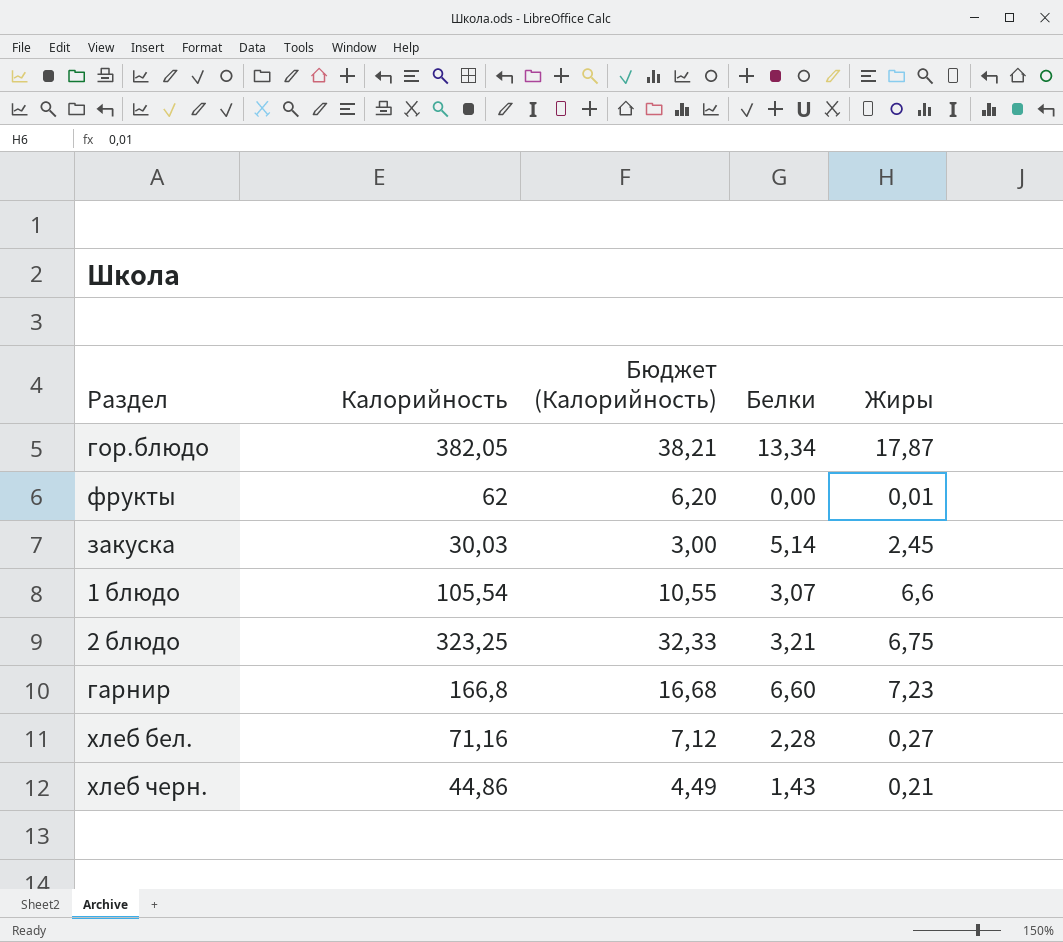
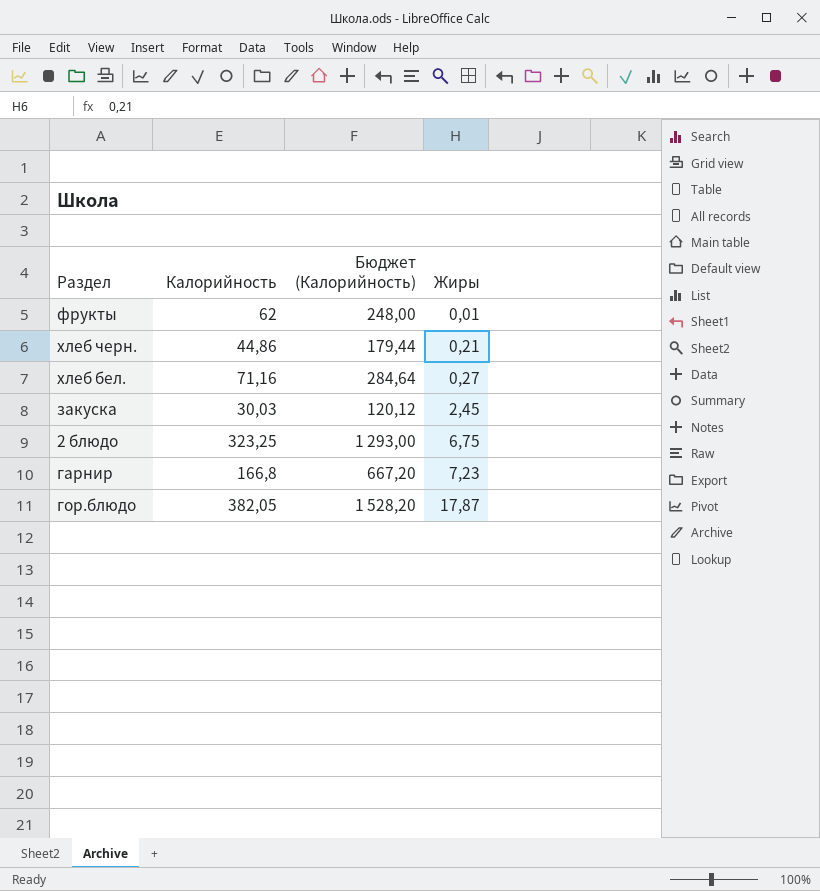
row order: none -> Жиры ascending
column Белки | position: 4 -> none
column Бюджет (Калорийность) | formula: [Калорийность] * 0,1 -> [Калорийность] * 4
row 1 блюдо: 105,54 | 10,55 | 3,07 | 6,6 -> none

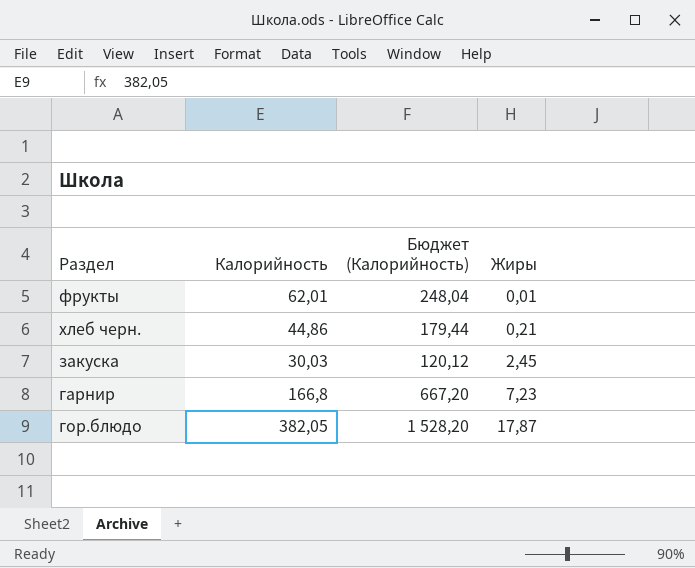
row хлеб бел.: 71,16 | 284,64 | 0,27 -> none
row 2 блюдо: 323,25 | 1 293,00 | 6,75 -> none
фрукты | Калорийность: 62 -> 62,01
фрукты | Бюджет (Калорийность): 248,00 -> 248,04

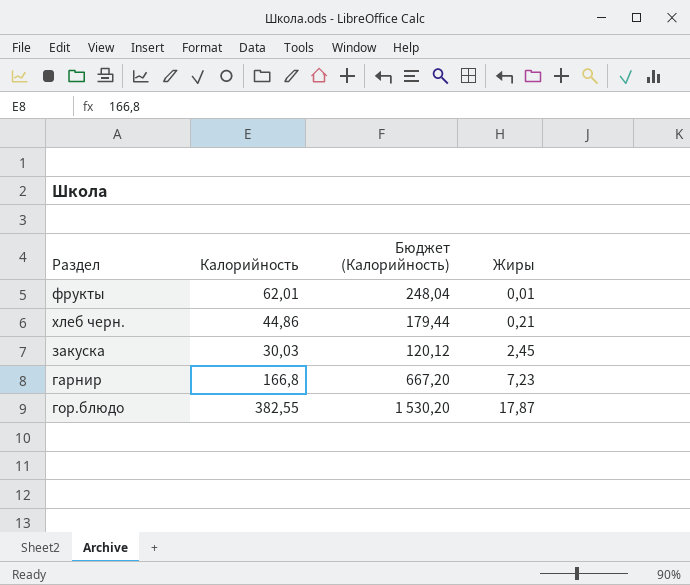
гор.блюдо | Калорийность: 382,05 -> 382,55
гор.блюдо | Бюджет (Калорийность): 1 528,20 -> 1 530,20

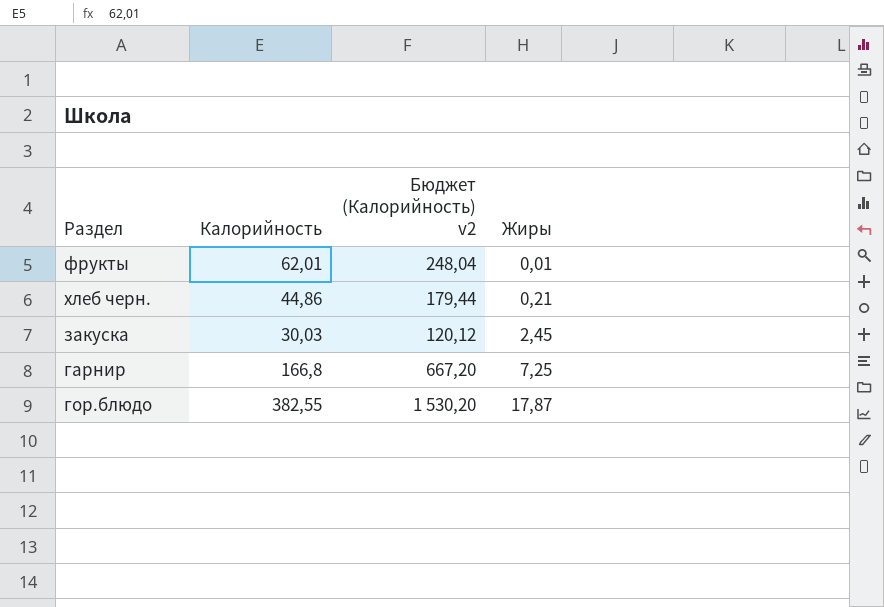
column name: Бюджет (Калорийность) -> Бюджет (Калорийность) v2
гарнир | Жиры: 7,23 -> 7,25

